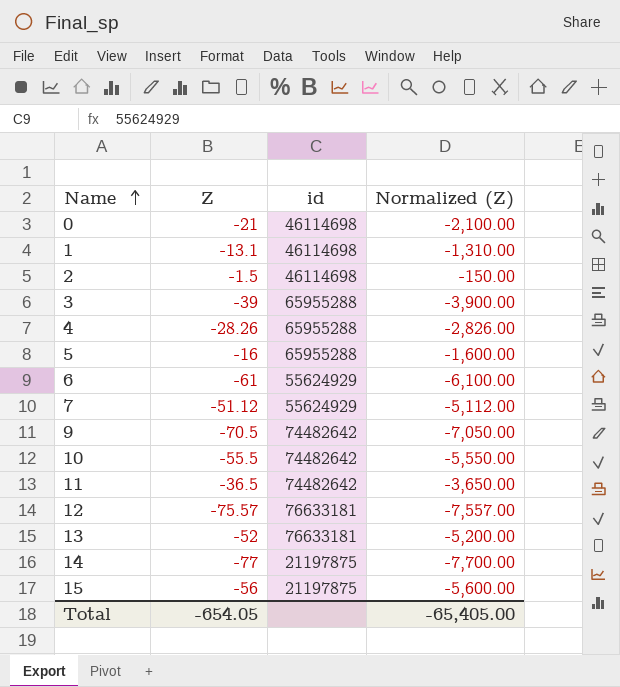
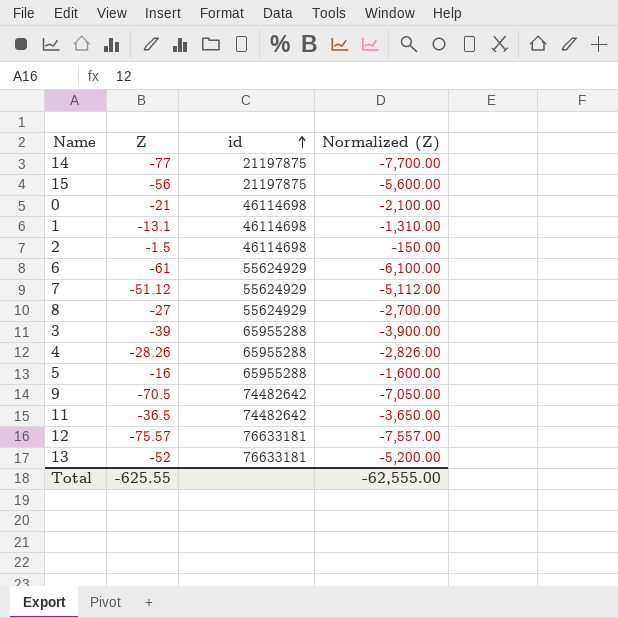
row order: Name ascending -> id ascending
row 10: -55.5 | 74482642 | -5,550.00 -> none
row 8: none -> -27 | 55624929 | -2,700.00
Total | Z: -654.05 -> -625.55
Total | Normalized (Z): -65,405.00 -> -62,555.00

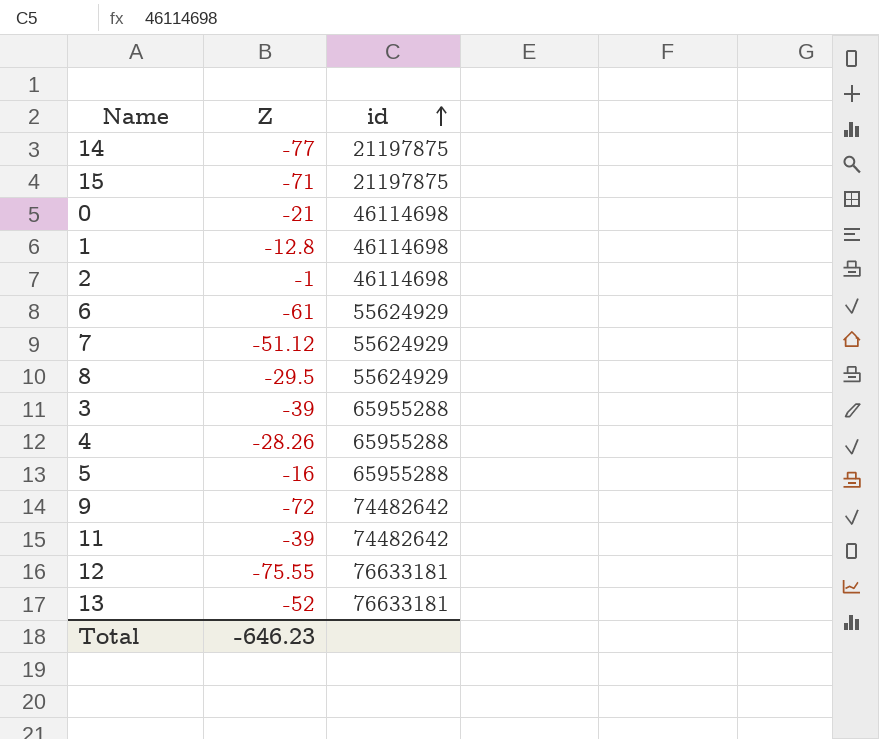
column Normalized (Z) | formula: [Z] * 100 -> none
15 | Z: -56 -> -71
1 | Z: -13.1 -> -12.8
2 | Z: -1.5 -> -1
8 | Z: -27 -> -29.5
9 | Z: -70.5 -> -72
11 | Z: -36.5 -> -39
12 | Z: -75.57 -> -75.55
Total | Z: -625.55 -> -646.23

